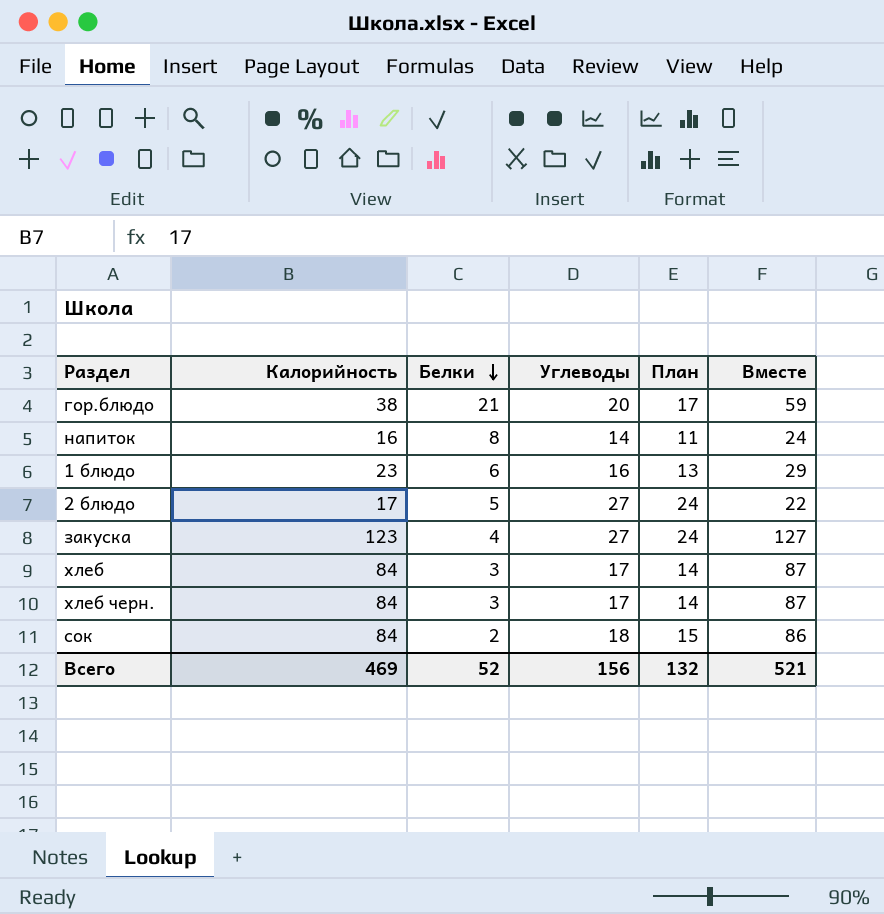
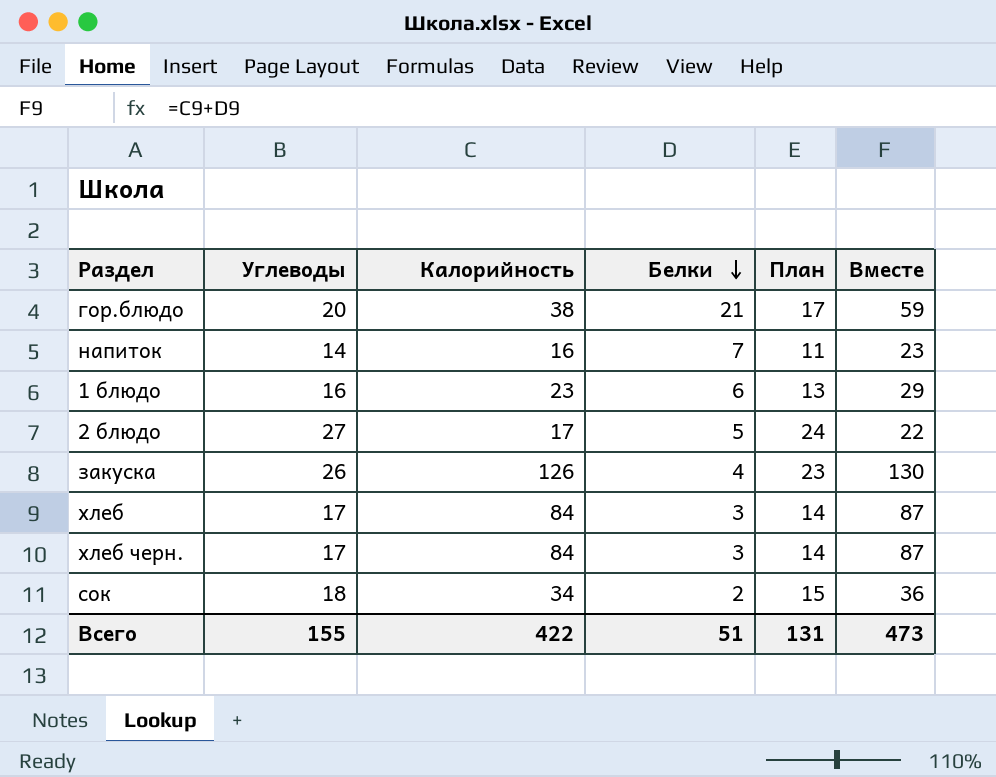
column Углеводы | position: 4 -> 2
напиток | Белки: 8 -> 7
напиток | Вместе: 24 -> 23
закуска | Углеводы: 27 -> 26
закуска | Калорийность: 123 -> 126
закуска | План: 24 -> 23
закуска | Вместе: 127 -> 130
сок | Калорийность: 84 -> 34
сок | Вместе: 86 -> 36
Всего | Углеводы: 156 -> 155
Всего | Калорийность: 469 -> 422
Всего | Белки: 52 -> 51
Всего | План: 132 -> 131
Всего | Вместе: 521 -> 473

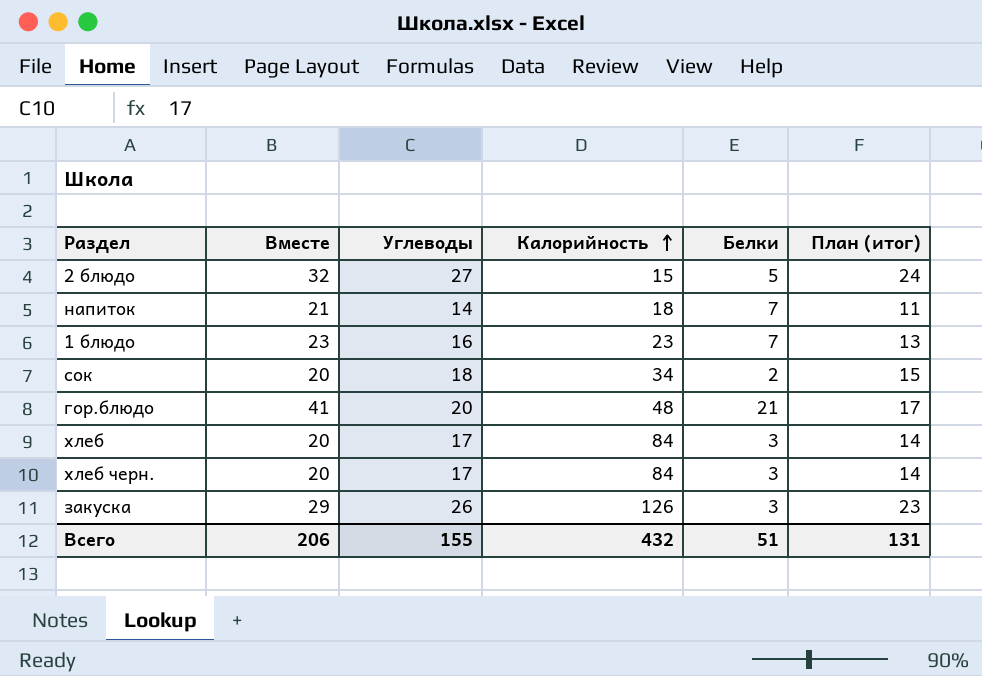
row order: Белки descending -> Калорийность ascending
column Вместе | formula: [Калорийность] + [Белки] -> [Углеводы] + [Белки]
column Вместе | position: 6 -> 2
column name: План -> План (итог)
2 блюдо | Калорийность: 17 -> 15
напиток | Калорийность: 16 -> 18
1 блюдо | Белки: 6 -> 7
гор.блюдо | Калорийность: 38 -> 48
закуска | Белки: 4 -> 3
Всего | Вместе: 473 -> 206
Всего | Калорийность: 422 -> 432

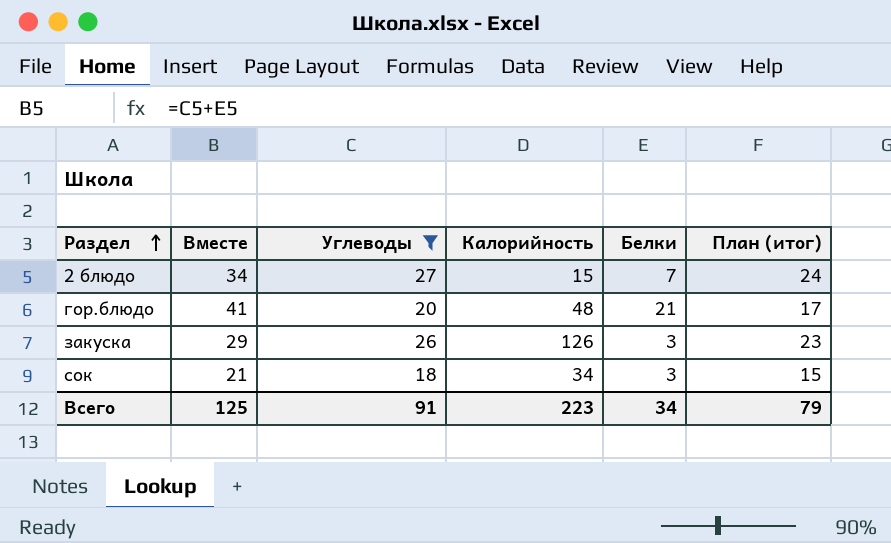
filter: none -> Углеводы >= 18
row order: Калорийность ascending -> Раздел ascending
2 блюдо | Вместе: 32 -> 34
2 блюдо | Белки: 5 -> 7
сок | Вместе: 20 -> 21
сок | Белки: 2 -> 3
Всего | Вместе: 206 -> 125
Всего | Углеводы: 155 -> 91
Всего | Калорийность: 432 -> 223
Всего | Белки: 51 -> 34
Всего | План (итог): 131 -> 79

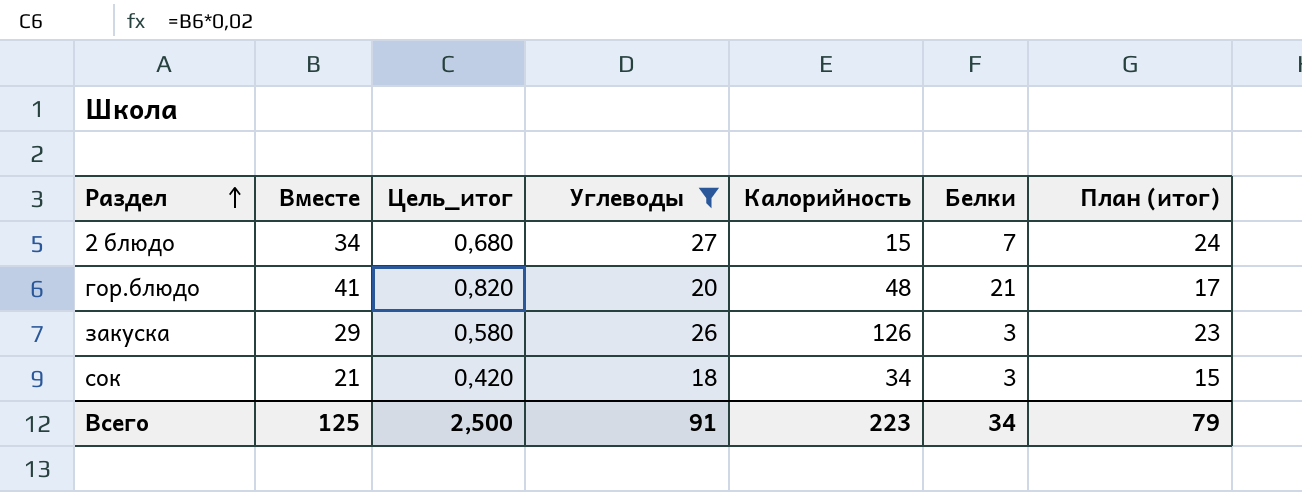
column Цель_итог | formula: none -> [Вместе] * 0,02

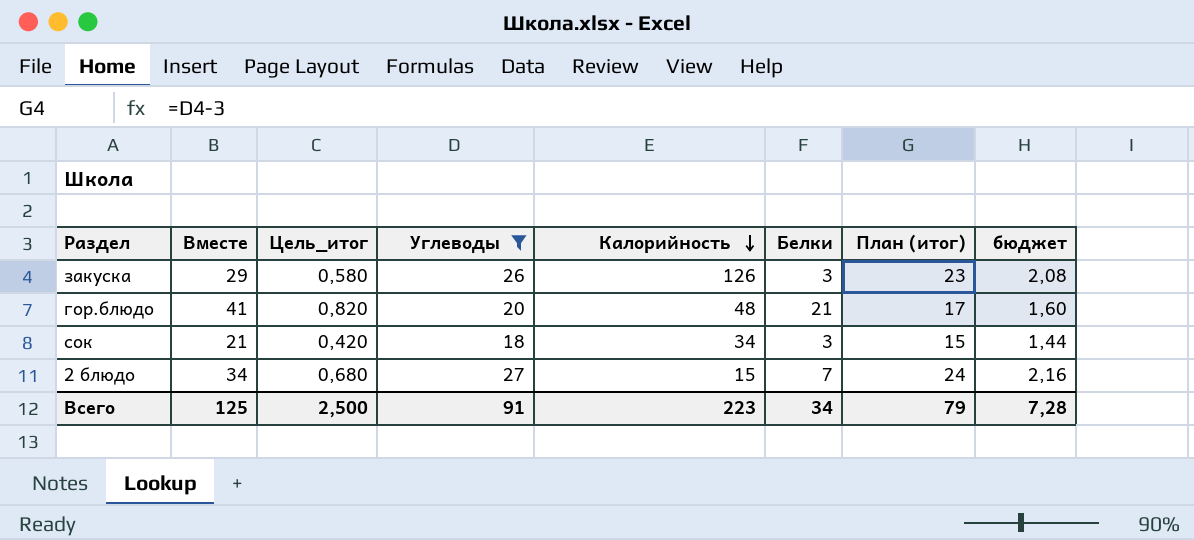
row order: Раздел ascending -> Калорийность descending
column бюджет | formula: none -> [Углеводы] * 0,08

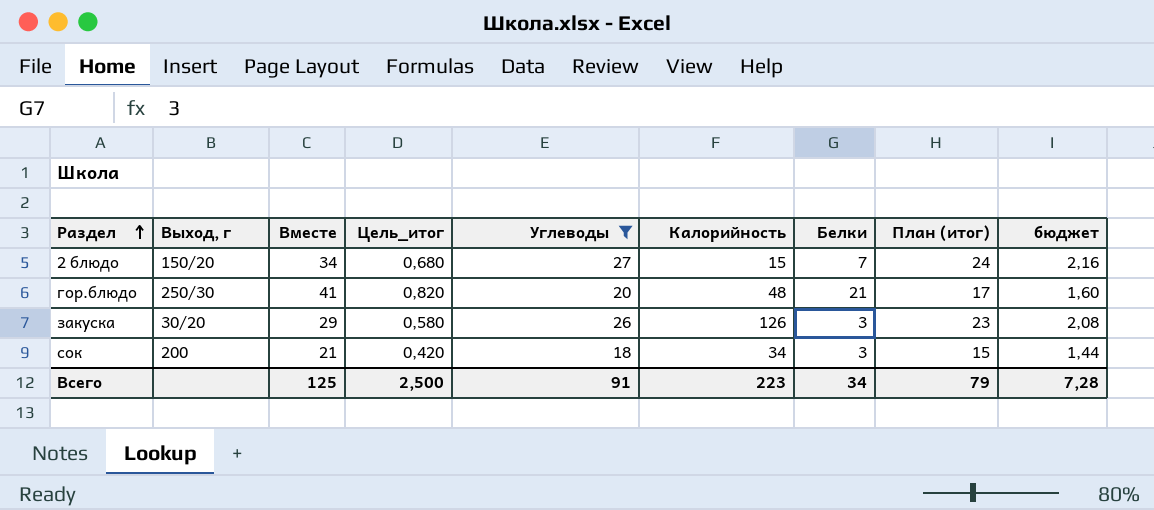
row order: Калорийность descending -> Раздел ascending
column Выход, г | position: none -> 2

